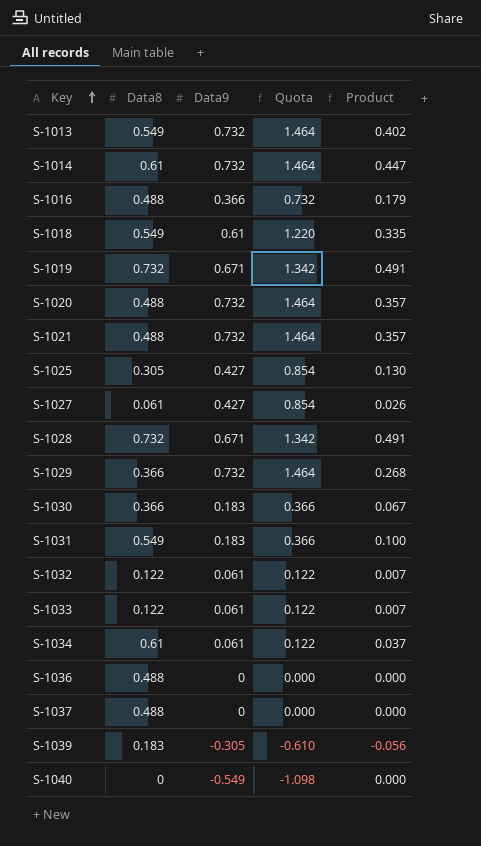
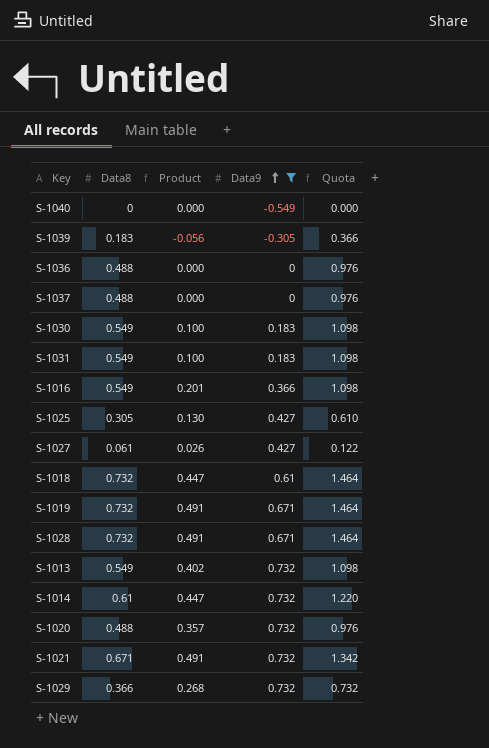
filter: none -> Data9 != 0.061
row order: Key ascending -> Data9 ascending
column Product | position: 5 -> 3
column Quota | formula: [Data9] * 2 -> [Data8] * 2
S-1030 | Data8: 0.366 -> 0.549
S-1030 | Product: 0.067 -> 0.100
S-1016 | Data8: 0.488 -> 0.549
S-1016 | Product: 0.179 -> 0.201
S-1018 | Data8: 0.549 -> 0.732
S-1018 | Product: 0.335 -> 0.447
S-1021 | Data8: 0.488 -> 0.671
S-1021 | Product: 0.357 -> 0.491

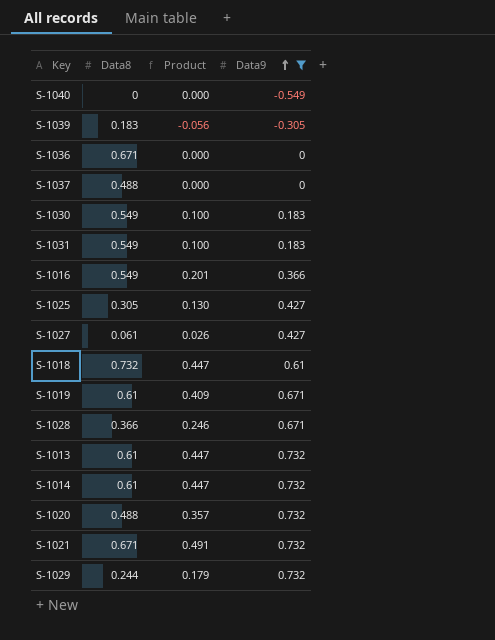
column Quota | formula: [Data8] * 2 -> none
S-1036 | Data8: 0.488 -> 0.671
S-1019 | Data8: 0.732 -> 0.61
S-1019 | Product: 0.491 -> 0.409
S-1028 | Data8: 0.732 -> 0.366
S-1028 | Product: 0.491 -> 0.246
S-1013 | Data8: 0.549 -> 0.61
S-1013 | Product: 0.402 -> 0.447
S-1029 | Data8: 0.366 -> 0.244
S-1029 | Product: 0.268 -> 0.179

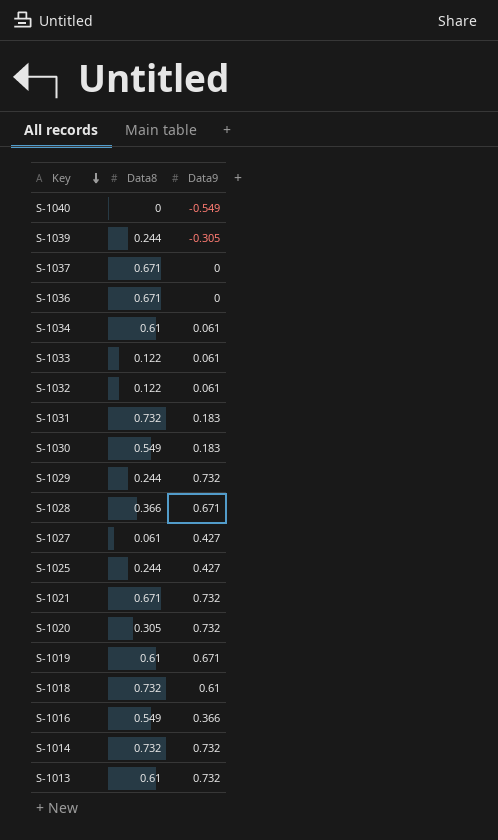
filter: Data9 != 0.061 -> none
row order: Data9 ascending -> Key descending
column Product | formula: [Data8] * [Data9] -> none
S-1039 | Data8: 0.183 -> 0.244
S-1037 | Data8: 0.488 -> 0.671
S-1031 | Data8: 0.549 -> 0.732
S-1025 | Data8: 0.305 -> 0.244
S-1020 | Data8: 0.488 -> 0.305
S-1014 | Data8: 0.61 -> 0.732

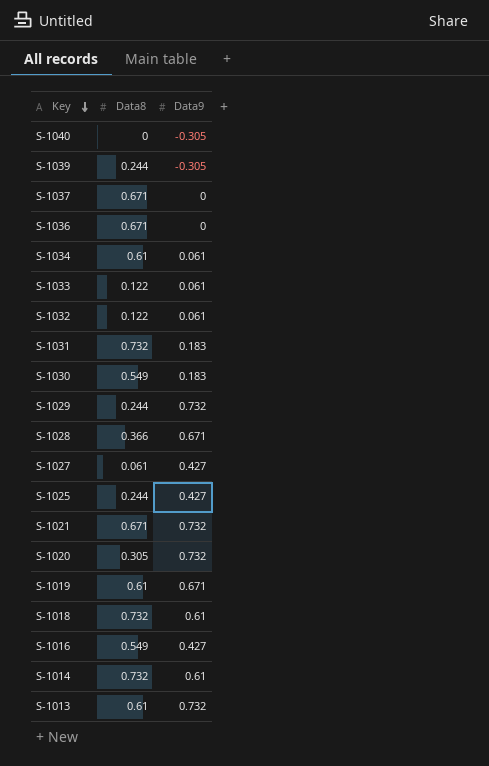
S-1040 | Data9: -0.549 -> -0.305
S-1016 | Data9: 0.366 -> 0.427
S-1014 | Data9: 0.732 -> 0.61

